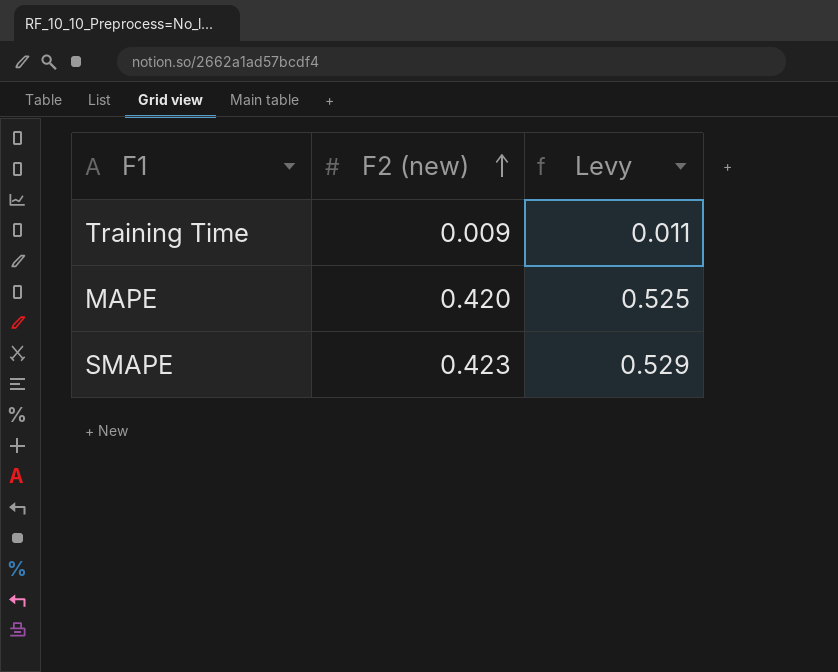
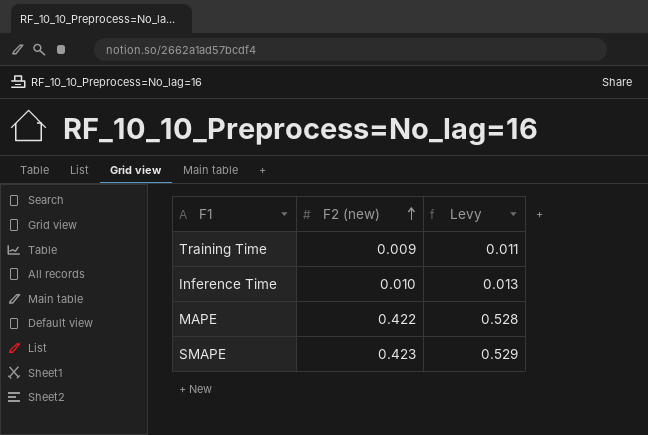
row Inference Time: none -> 0.010 | 0.013
MAPE | F2 (new): 0.420 -> 0.422
MAPE | Levy: 0.525 -> 0.528

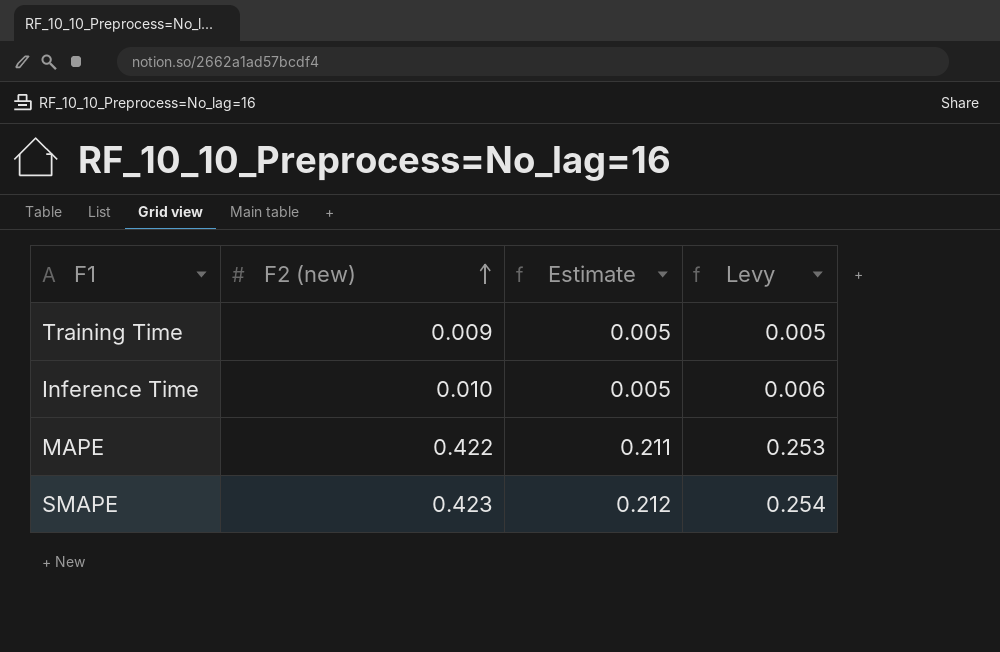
column Estimate | formula: none -> [F2 (new)] * 0.5
column Levy | formula: [F2 (new)] * 1.25 -> [F2 (new)] * 0.6

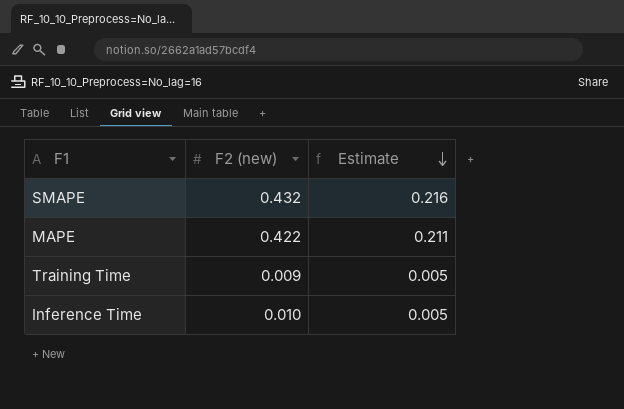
row order: F2 (new) ascending -> Estimate descending
column Levy | formula: [F2 (new)] * 0.6 -> none
SMAPE | F2 (new): 0.423 -> 0.432
SMAPE | Estimate: 0.212 -> 0.216

